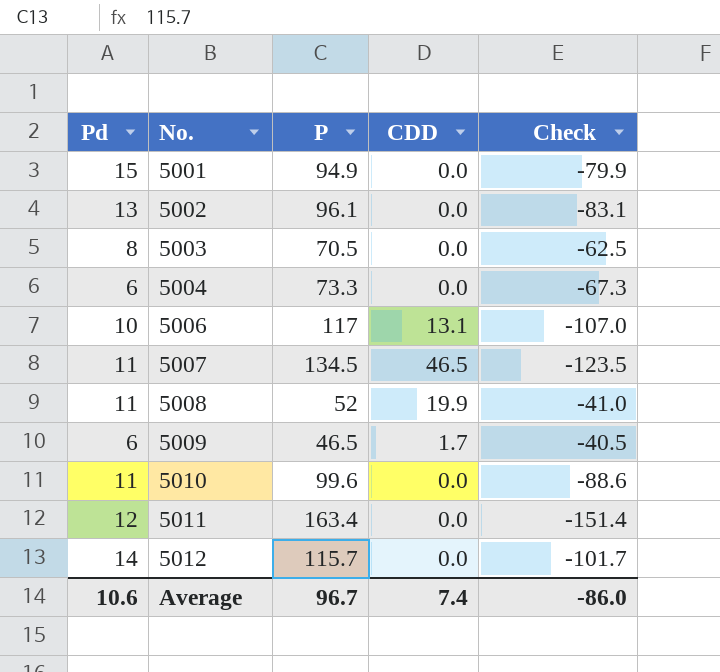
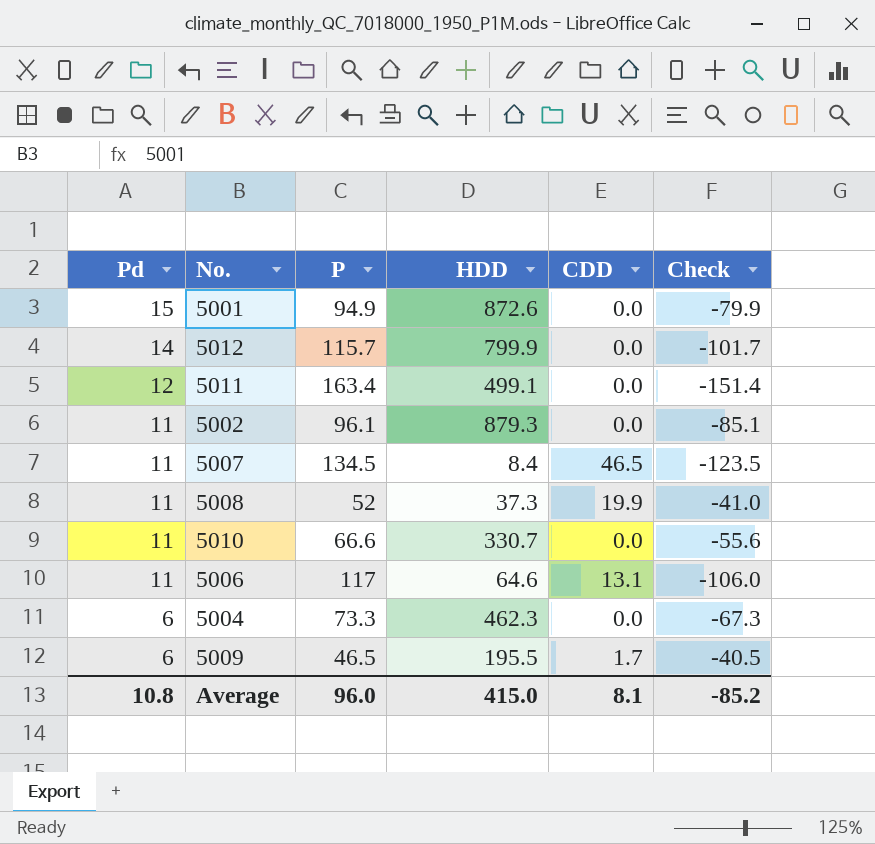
row order: No. ascending -> Pd descending
column HDD | position: none -> 4
row 5003: 8 | 70.5 | 0.0 | -62.5 -> none
5002 | Pd: 13 -> 11
5002 | Check: -83.1 -> -85.1
5010 | P: 99.6 -> 66.6
5010 | Check: -88.6 -> -55.6
5006 | Pd: 10 -> 11
5006 | Check: -107.0 -> -106.0
Average | Pd: 10.6 -> 10.8
Average | P: 96.7 -> 96.0
Average | CDD: 7.4 -> 8.1
Average | Check: -86.0 -> -85.2

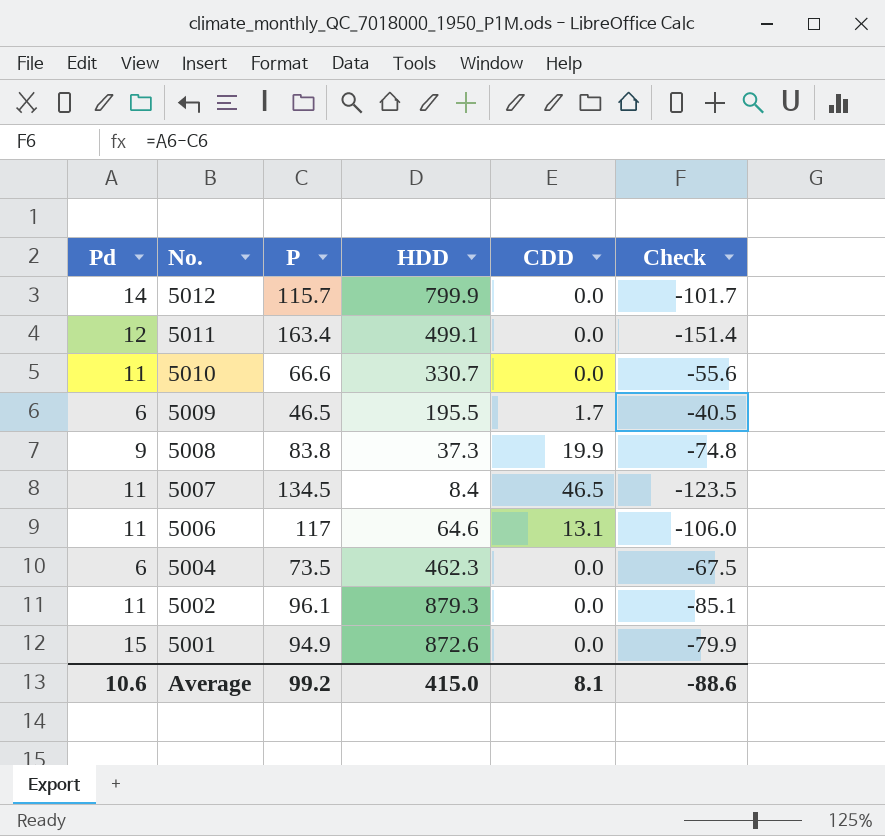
row order: Pd descending -> No. descending
5008 | Pd: 11 -> 9
5008 | P: 52 -> 83.8
5008 | Check: -41.0 -> -74.8
5004 | P: 73.3 -> 73.5
5004 | Check: -67.3 -> -67.5
Average | Pd: 10.8 -> 10.6
Average | P: 96.0 -> 99.2
Average | Check: -85.2 -> -88.6

